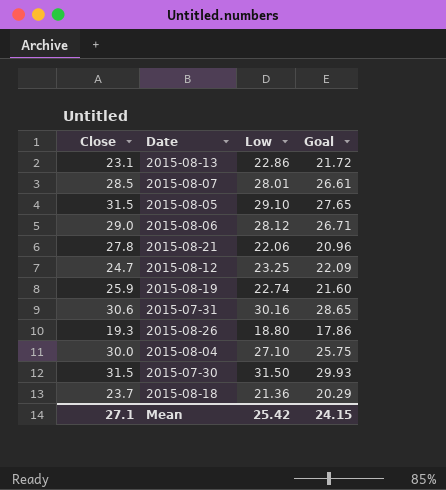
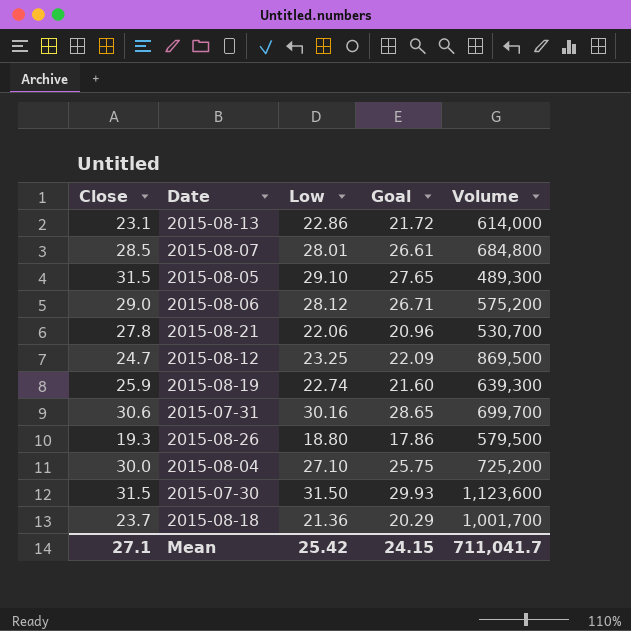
column Volume | position: none -> 5

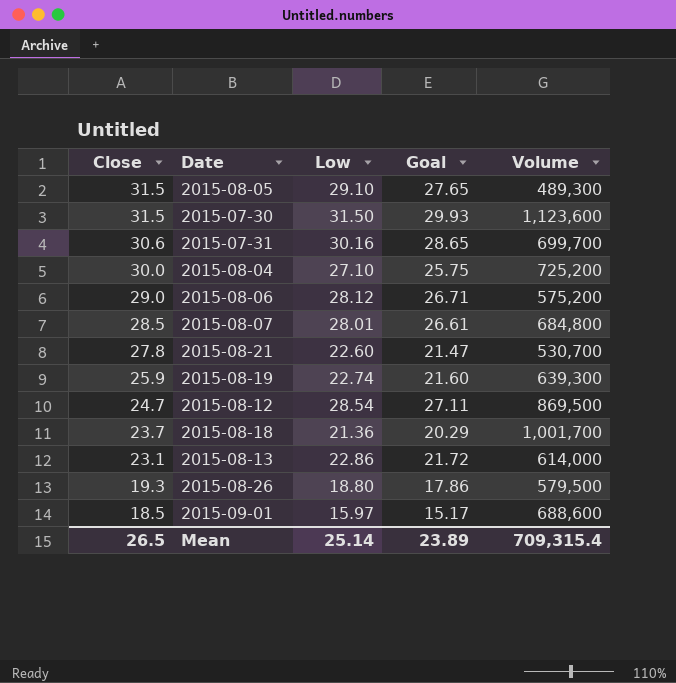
row order: none -> Close descending
2015-08-21 | Low: 22.06 -> 22.60
2015-08-21 | Goal: 20.96 -> 21.47
2015-08-12 | Low: 23.25 -> 28.54
2015-08-12 | Goal: 22.09 -> 27.11
row 2015-09-01: none -> 18.5 | 15.97 | 15.17 | 688,600
Mean | Close: 27.1 -> 26.5
Mean | Low: 25.42 -> 25.14
Mean | Goal: 24.15 -> 23.89
Mean | Volume: 711,041.7 -> 709,315.4

